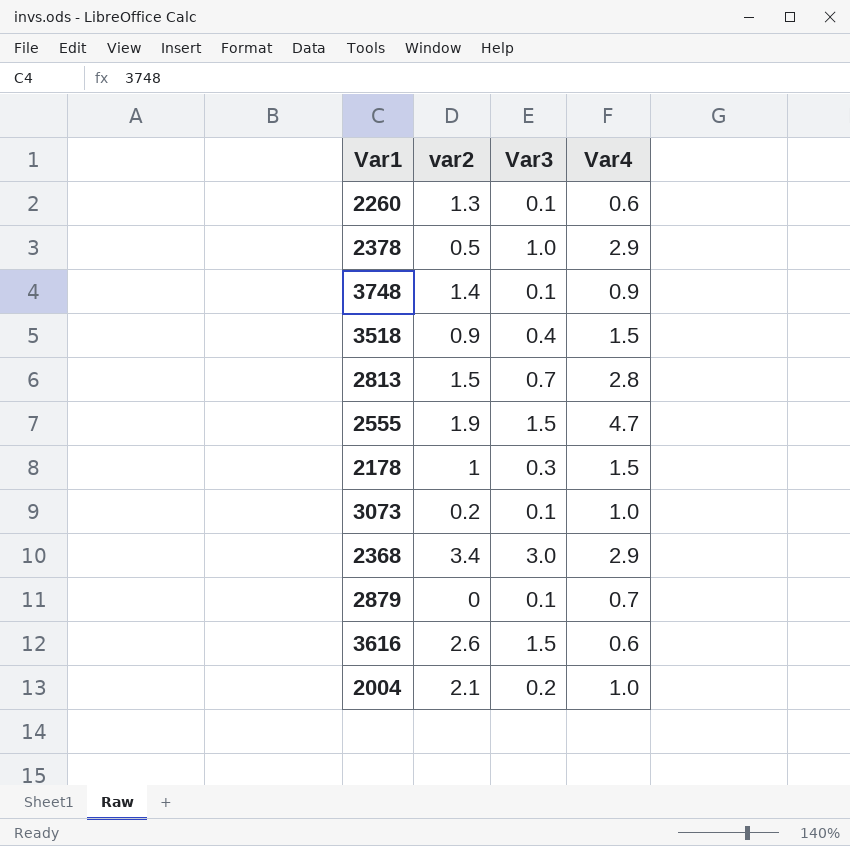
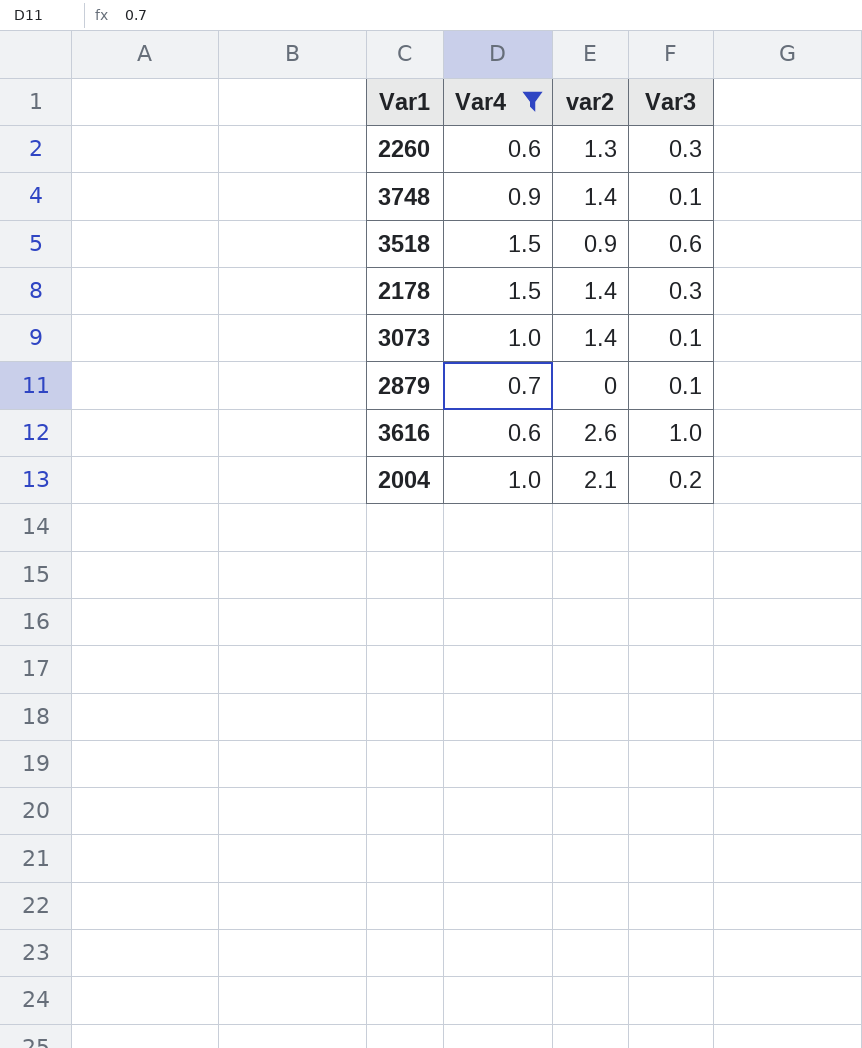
filter: none -> Var4 <= 1.5
column Var4 | position: 4 -> 2
2260 | Var3: 0.1 -> 0.3
3518 | Var3: 0.4 -> 0.6
2178 | var2: 1 -> 1.4
3073 | var2: 0.2 -> 1.4
3616 | Var3: 1.5 -> 1.0

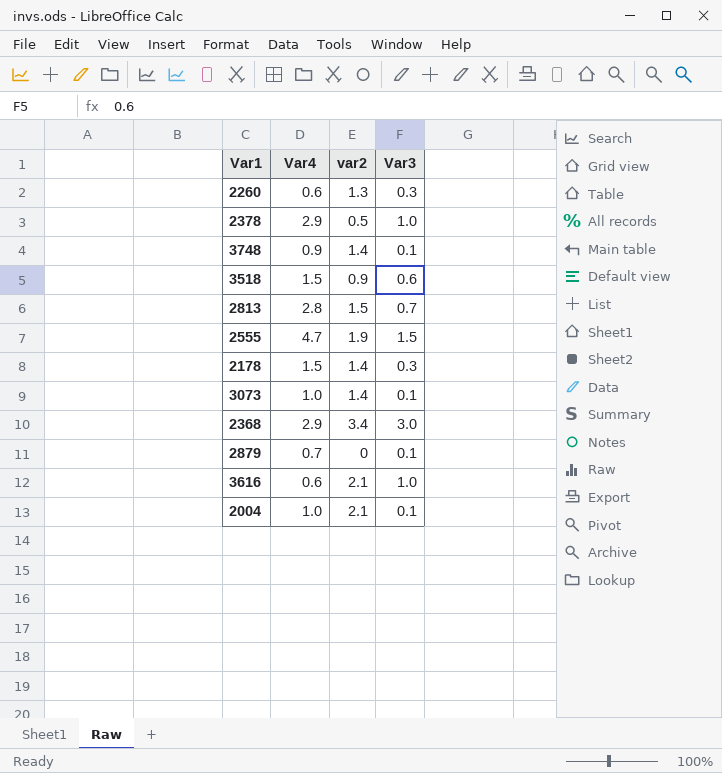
filter: Var4 <= 1.5 -> none
3616 | var2: 2.6 -> 2.1
2004 | Var3: 0.2 -> 0.1

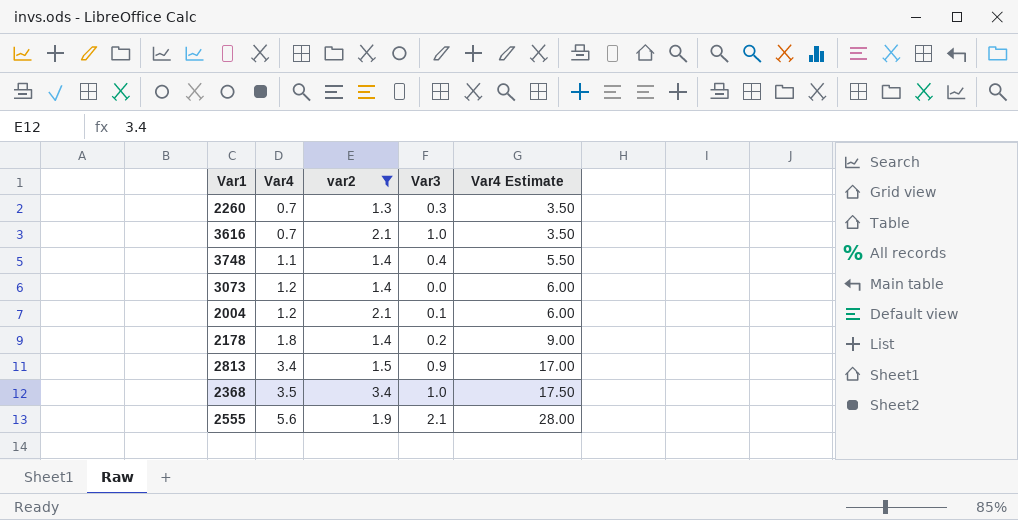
filter: none -> var2 >= 1.3
row order: none -> Var4 ascending
column Var4 Estimate | formula: none -> [Var4] * 5
2260 | Var4: 0.6 -> 0.7
3616 | Var4: 0.6 -> 0.7
3748 | Var4: 0.9 -> 1.1
3748 | Var3: 0.1 -> 0.4
3073 | Var4: 1.0 -> 1.2
3073 | Var3: 0.1 -> 0.0
2004 | Var4: 1.0 -> 1.2
2178 | Var4: 1.5 -> 1.8
2178 | Var3: 0.3 -> 0.2
2813 | Var4: 2.8 -> 3.4
2813 | Var3: 0.7 -> 0.9
2368 | Var4: 2.9 -> 3.5
2368 | Var3: 3.0 -> 1.0
2555 | Var4: 4.7 -> 5.6
2555 | Var3: 1.5 -> 2.1

